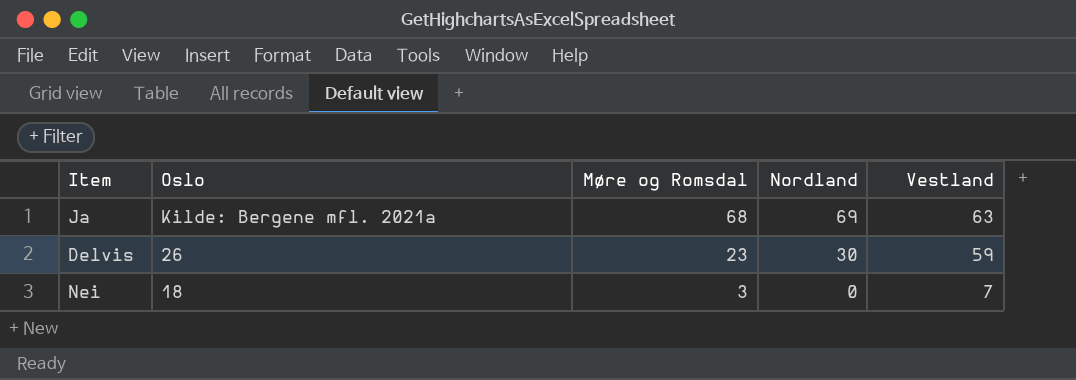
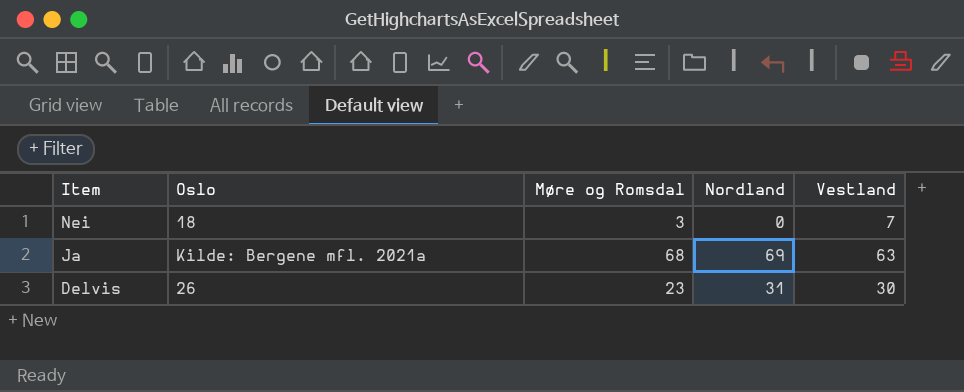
row order: Oslo descending -> Item descending
Delvis | Nordland: 30 -> 31
Delvis | Vestland: 59 -> 30

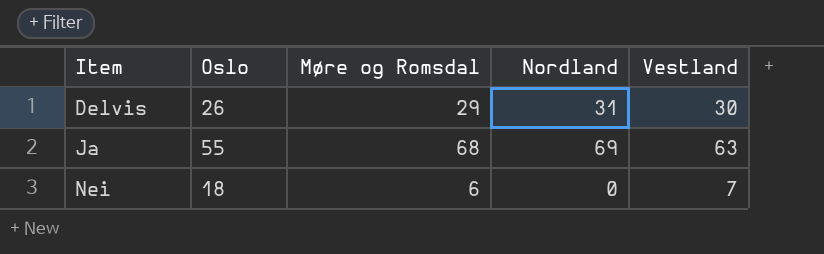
row order: Item descending -> Item ascending
Delvis | Møre og Romsdal: 23 -> 29
Ja | Oslo: Kilde: Bergene mfl. 2021a -> 55
Nei | Møre og Romsdal: 3 -> 6

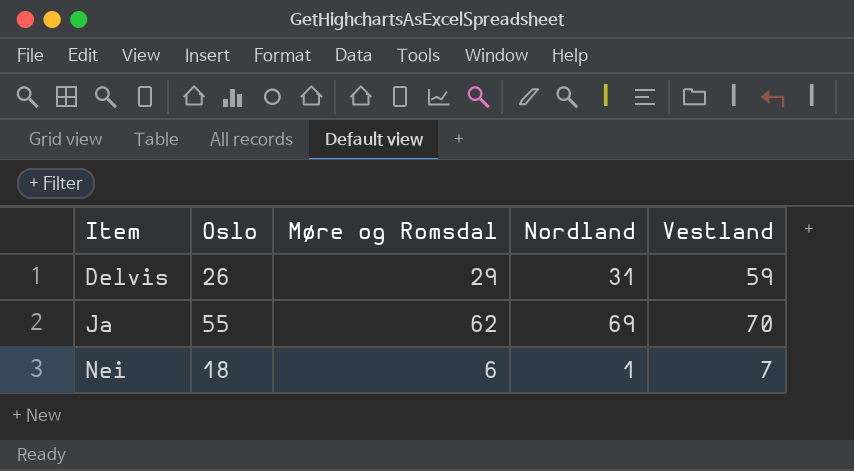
Delvis | Vestland: 30 -> 59
Ja | Møre og Romsdal: 68 -> 62
Ja | Vestland: 63 -> 70
Nei | Nordland: 0 -> 1

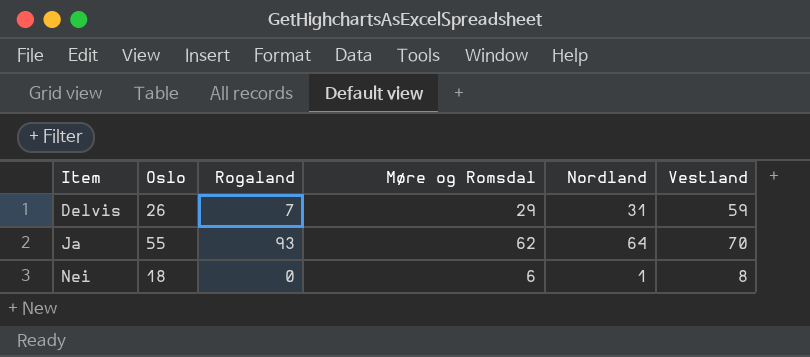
column Rogaland | position: none -> 3
Ja | Nordland: 69 -> 64
Nei | Vestland: 7 -> 8

